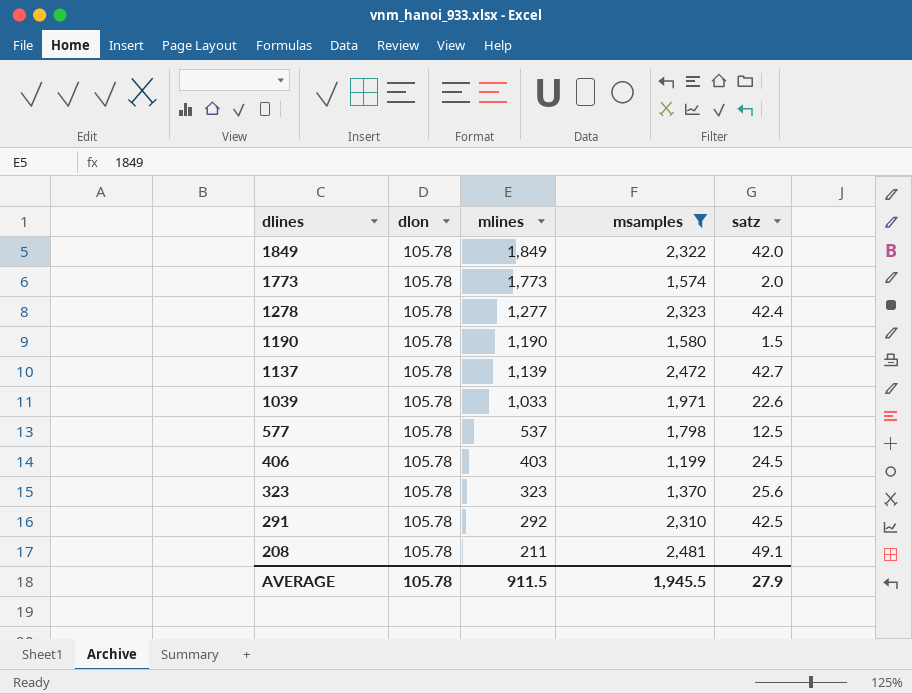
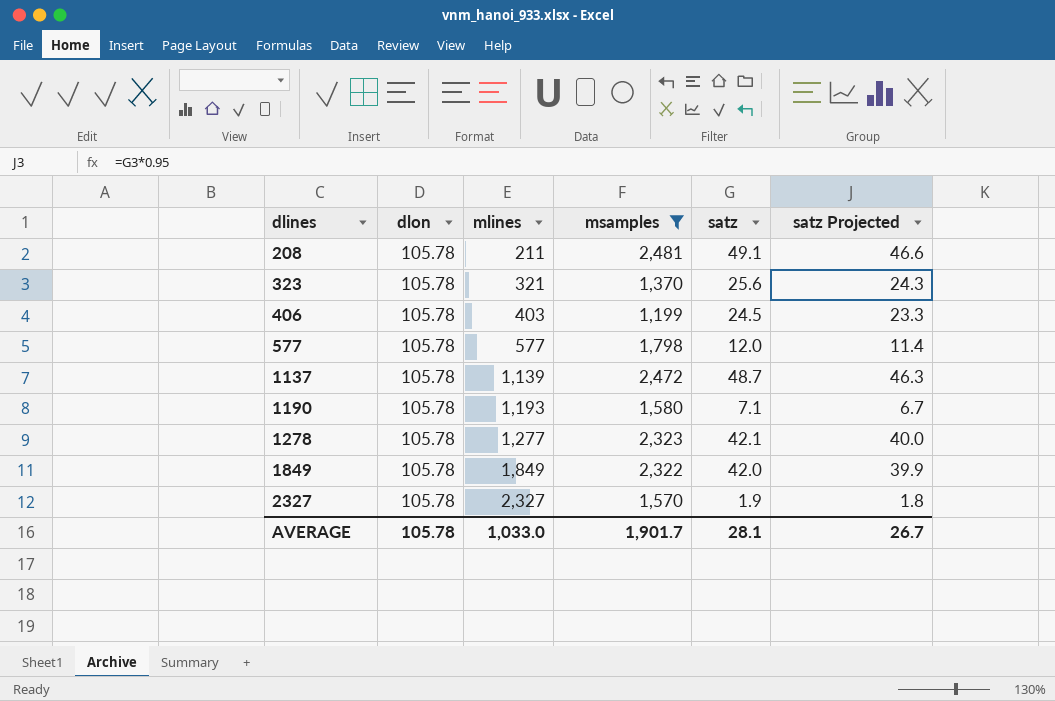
row order: dlines descending -> dlines ascending
column satz Projected | formula: none -> [satz] * 0.95
row 1773: 105.78 | 1,773 | 1,574 | 2.0 -> none
row 1039: 105.78 | 1,033 | 1,971 | 22.6 -> none
row 291: 105.78 | 292 | 2,310 | 42.5 -> none
323 | mlines: 323 -> 321
577 | mlines: 537 -> 577
577 | satz: 12.5 -> 12.0
1137 | satz: 42.7 -> 48.7
1190 | mlines: 1,190 -> 1,193
1190 | satz: 1.5 -> 7.1
1278 | satz: 42.4 -> 42.1
row 2327: none -> 105.78 | 2,327 | 1,570 | 1.9 | 1.8
AVERAGE | mlines: 911.5 -> 1,033.0
AVERAGE | msamples: 1,945.5 -> 1,901.7
AVERAGE | satz: 27.9 -> 28.1

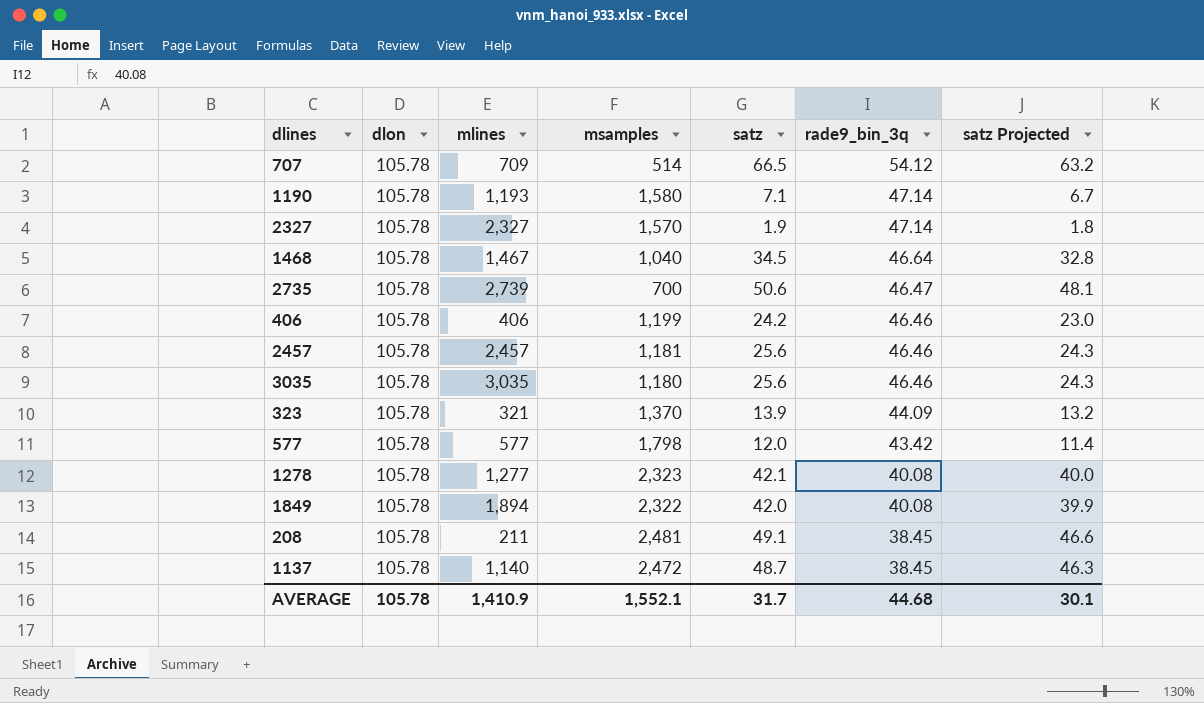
filter: msamples >= 1,199 -> none
row order: dlines ascending -> rade9_bin_3q descending
column rade9_bin_3q | position: none -> 6
406 | mlines: 403 -> 406
406 | satz: 24.5 -> 24.2
406 | satz Projected: 23.3 -> 23.0
323 | satz: 25.6 -> 13.9
323 | satz Projected: 24.3 -> 13.2
1849 | mlines: 1,849 -> 1,894
1137 | mlines: 1,139 -> 1,140
AVERAGE | mlines: 1,033.0 -> 1,410.9
AVERAGE | msamples: 1,901.7 -> 1,552.1
AVERAGE | satz: 28.1 -> 31.7
AVERAGE | satz Projected: 26.7 -> 30.1

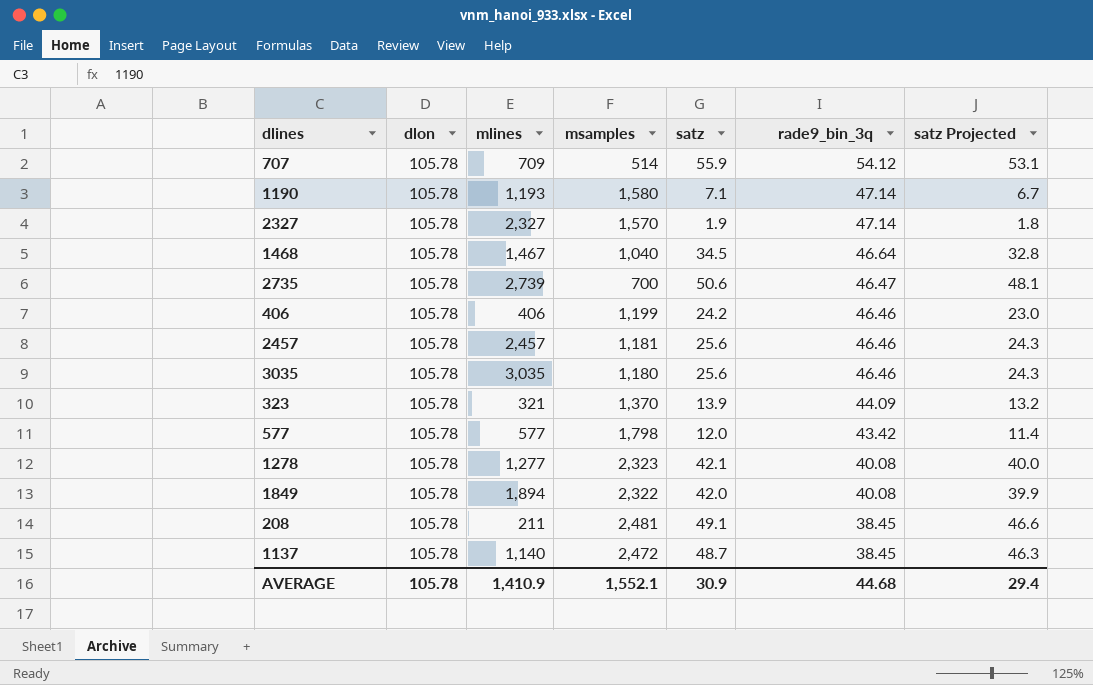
707 | satz: 66.5 -> 55.9
707 | satz Projected: 63.2 -> 53.1
AVERAGE | satz: 31.7 -> 30.9
AVERAGE | satz Projected: 30.1 -> 29.4

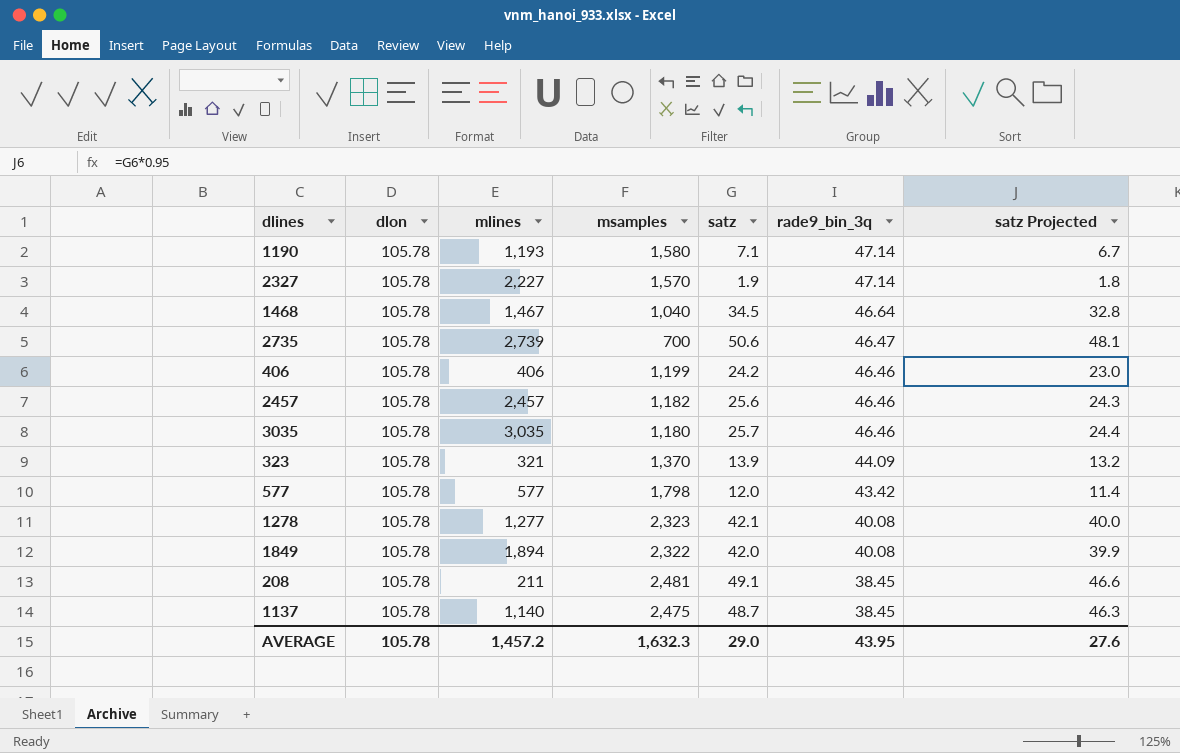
row 707: 105.78 | 709 | 514 | 55.9 | 54.12 | 53.1 -> none
2327 | mlines: 2,327 -> 2,227
2457 | msamples: 1,181 -> 1,182
3035 | satz: 25.6 -> 25.7
3035 | satz Projected: 24.3 -> 24.4
1137 | msamples: 2,472 -> 2,475
AVERAGE | mlines: 1,410.9 -> 1,457.2
AVERAGE | msamples: 1,552.1 -> 1,632.3
AVERAGE | satz: 30.9 -> 29.0
AVERAGE | rade9_bin_3q: 44.68 -> 43.95
AVERAGE | satz Projected: 29.4 -> 27.6

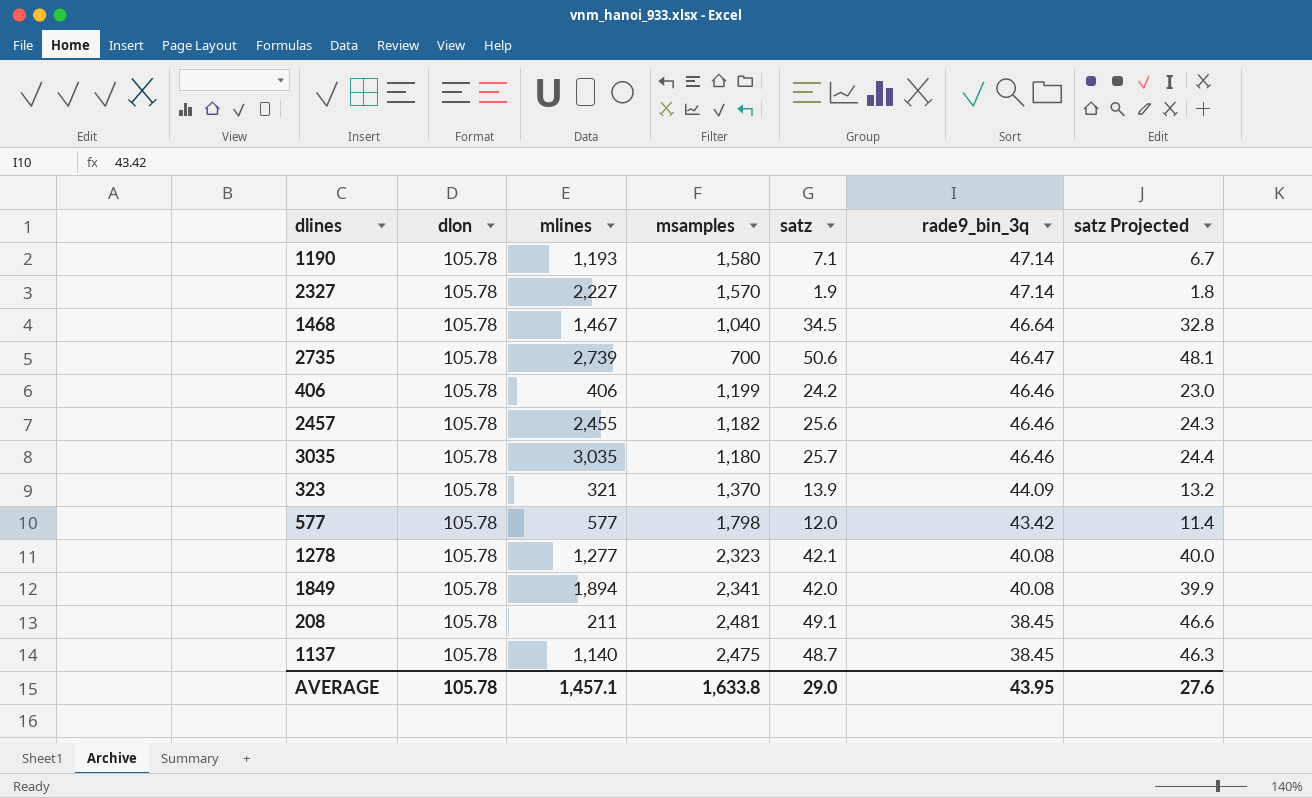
2457 | mlines: 2,457 -> 2,455
1849 | msamples: 2,322 -> 2,341
AVERAGE | mlines: 1,457.2 -> 1,457.1
AVERAGE | msamples: 1,632.3 -> 1,633.8

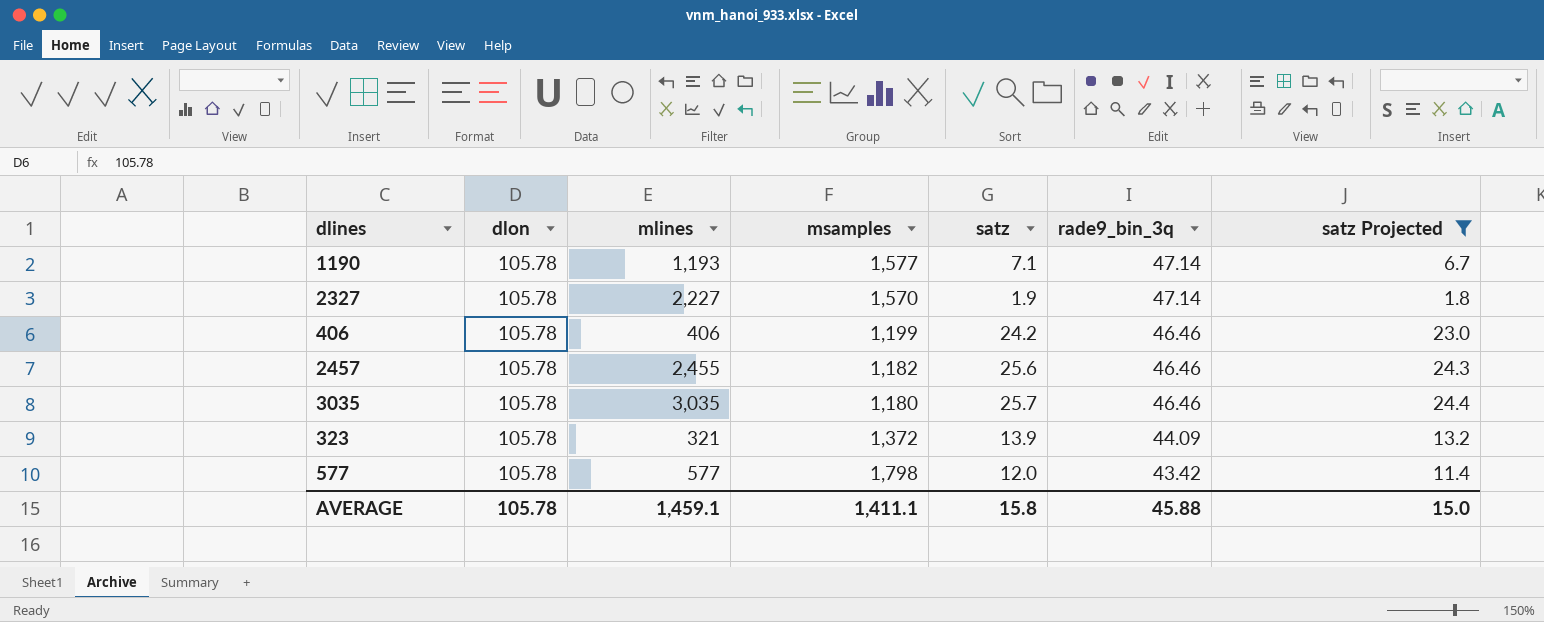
filter: none -> satz Projected <= 24.4
1190 | msamples: 1,580 -> 1,577
323 | msamples: 1,370 -> 1,372
AVERAGE | mlines: 1,457.1 -> 1,459.1
AVERAGE | msamples: 1,633.8 -> 1,411.1
AVERAGE | satz: 29.0 -> 15.8
AVERAGE | rade9_bin_3q: 43.95 -> 45.88
AVERAGE | satz Projected: 27.6 -> 15.0

